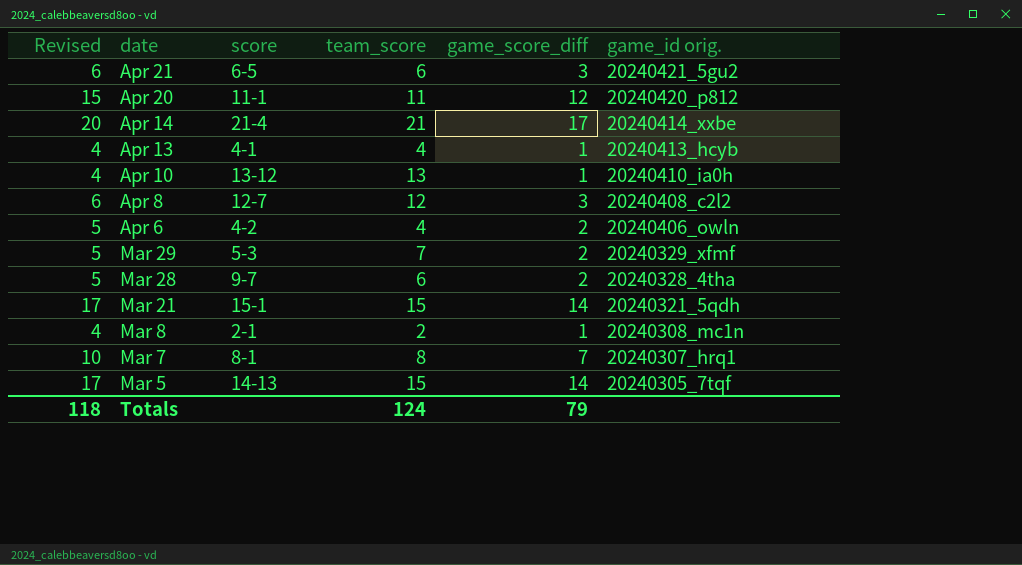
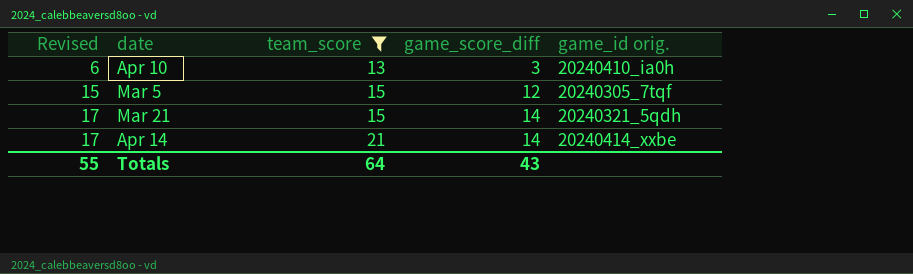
filter: none -> team_score >= 13
row order: date descending -> Revised ascending
column score | position: 3 -> none
Apr 10 | Revised: 4 -> 6
Apr 10 | game_score_diff: 1 -> 3
Mar 5 | Revised: 17 -> 15
Mar 5 | game_score_diff: 14 -> 12
Apr 14 | Revised: 20 -> 17
Apr 14 | game_score_diff: 17 -> 14
Totals | Revised: 118 -> 55
Totals | team_score: 124 -> 64
Totals | game_score_diff: 79 -> 43

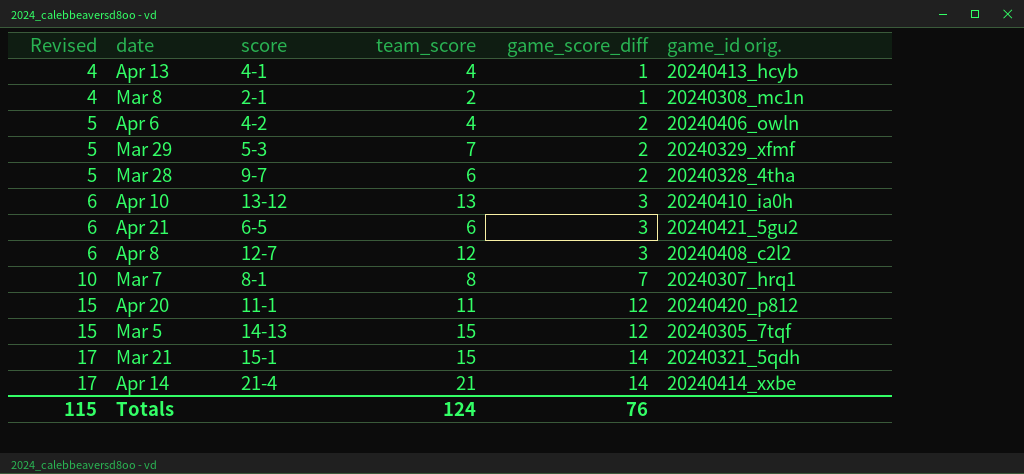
filter: team_score >= 13 -> none
column score | position: none -> 3
Totals | Revised: 55 -> 115
Totals | team_score: 64 -> 124
Totals | game_score_diff: 43 -> 76

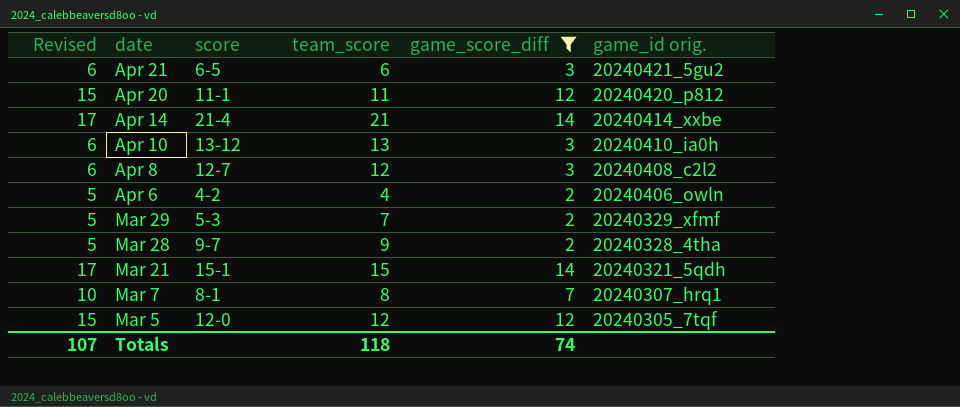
filter: none -> game_score_diff != 1
row order: Revised ascending -> date descending
Mar 28 | team_score: 6 -> 9
Mar 5 | score: 14-13 -> 12-0
Mar 5 | team_score: 15 -> 12
Totals | Revised: 115 -> 107
Totals | team_score: 124 -> 118
Totals | game_score_diff: 76 -> 74

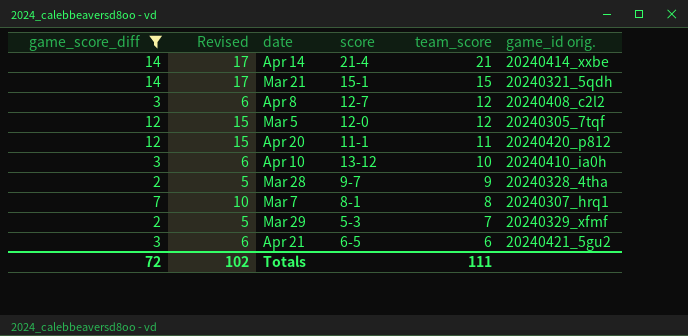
row order: date descending -> team_score descending
column game_score_diff | position: 5 -> 1
row Apr 6: 5 | 4-2 | 4 | 2 | 20240406_owln -> none
Apr 10 | team_score: 13 -> 10
Totals | game_score_diff: 74 -> 72
Totals | Revised: 107 -> 102
Totals | team_score: 118 -> 111

